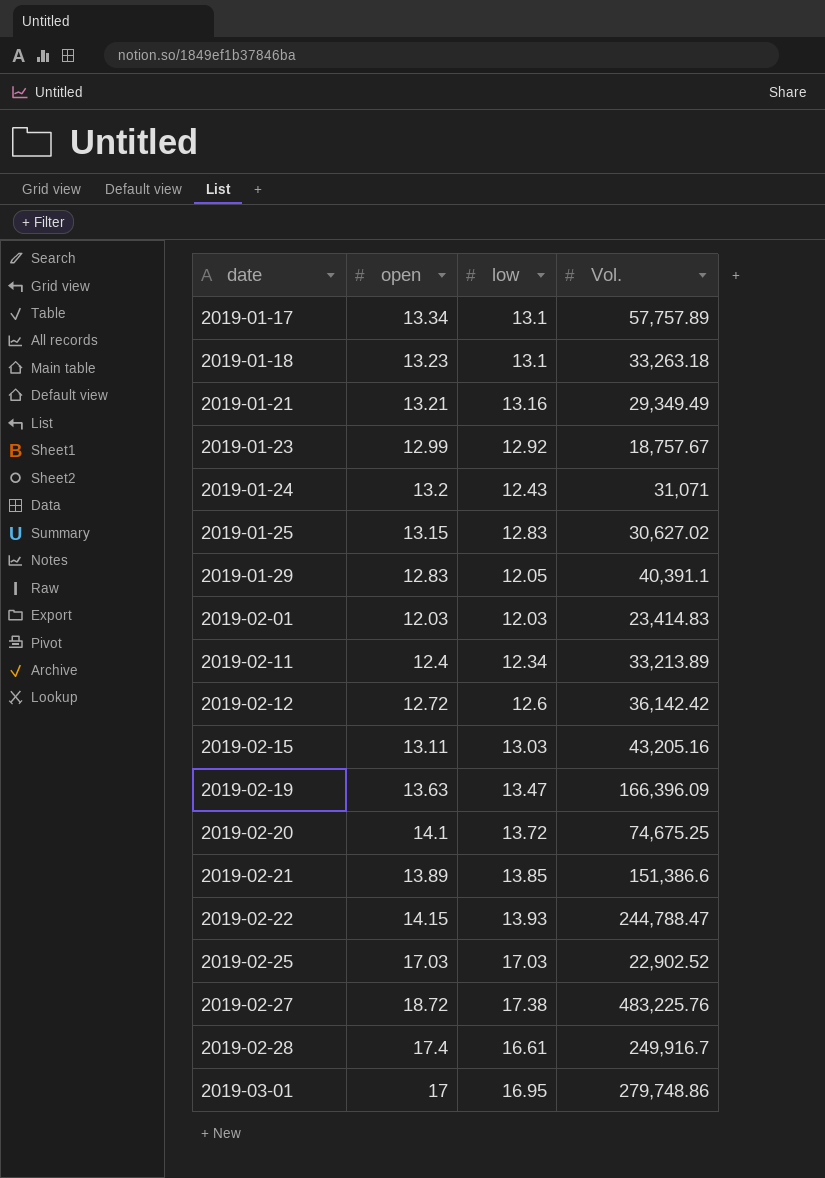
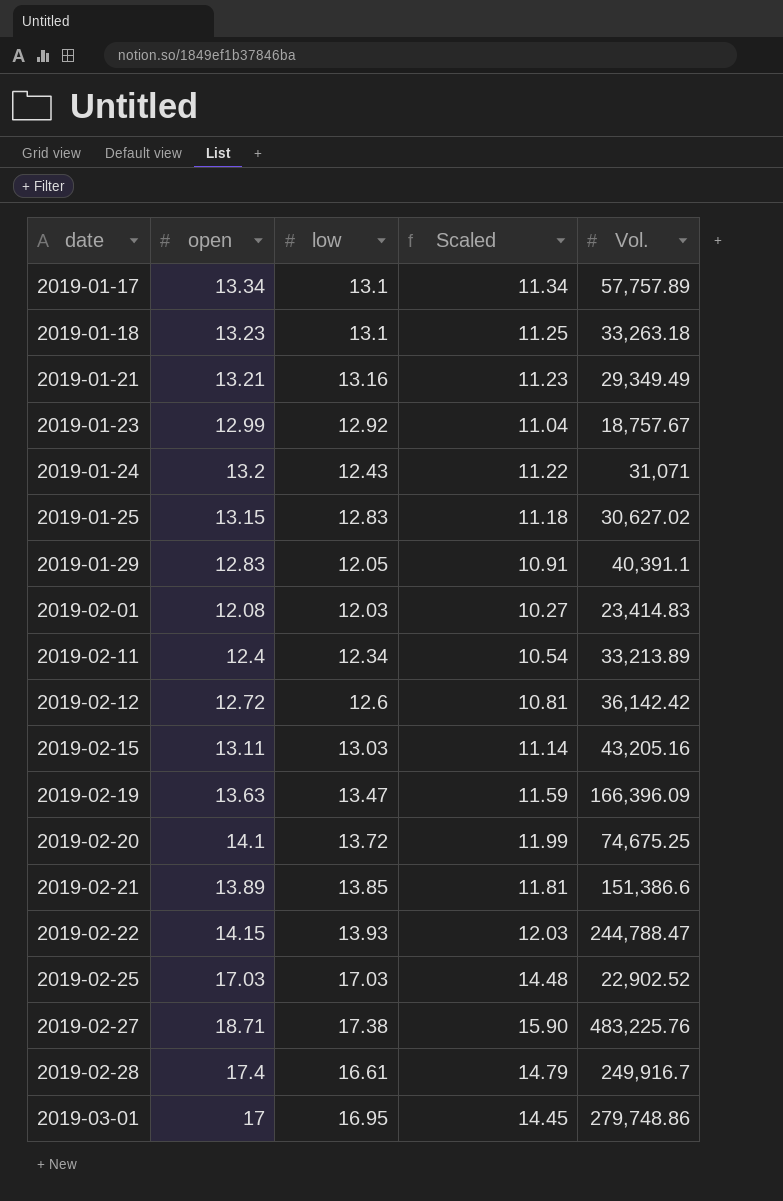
column Scaled | formula: none -> [open] * 0.85
2019-02-01 | open: 12.03 -> 12.08
2019-02-27 | open: 18.72 -> 18.71

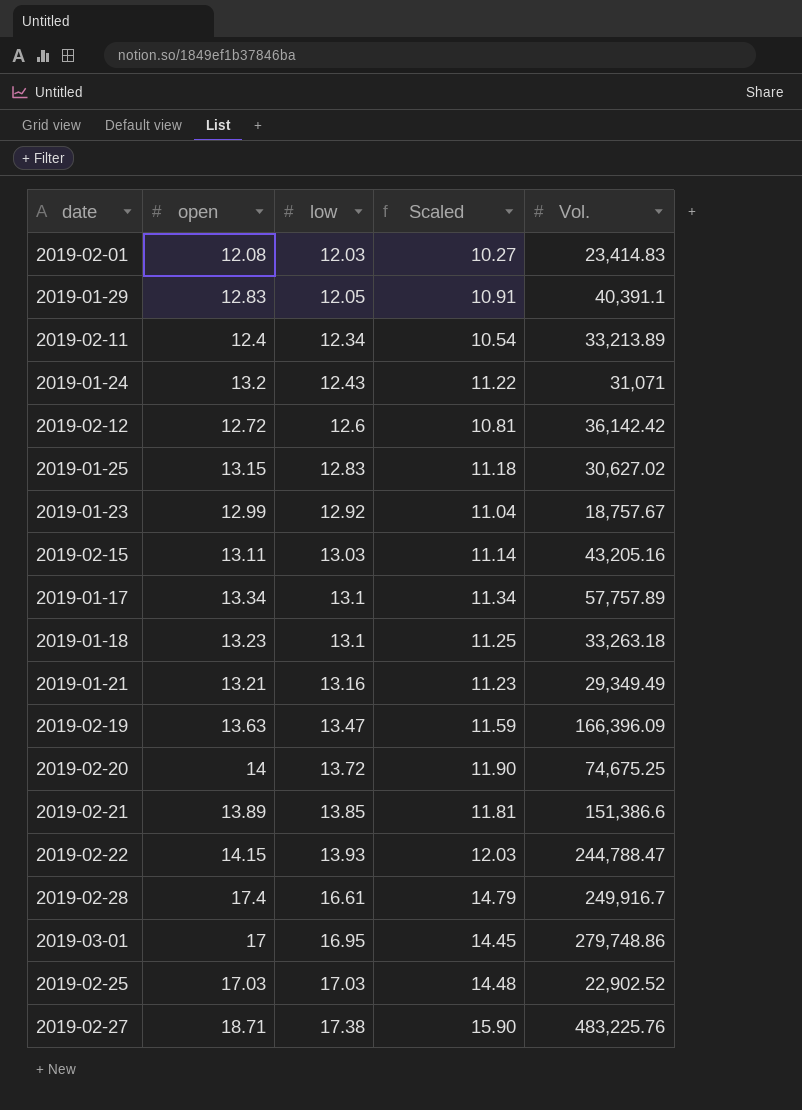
row order: date ascending -> low ascending
2019-02-20 | open: 14.1 -> 14
2019-02-20 | Scaled: 11.99 -> 11.90

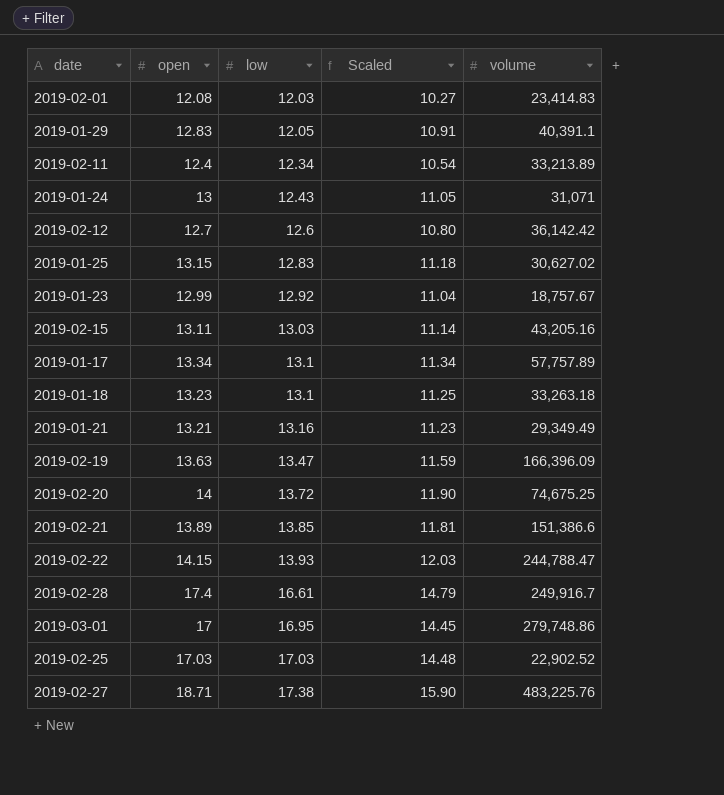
column name: Vol. -> volume
2019-01-24 | open: 13.2 -> 13
2019-01-24 | Scaled: 11.22 -> 11.05
2019-02-12 | open: 12.72 -> 12.7
2019-02-12 | Scaled: 10.81 -> 10.80

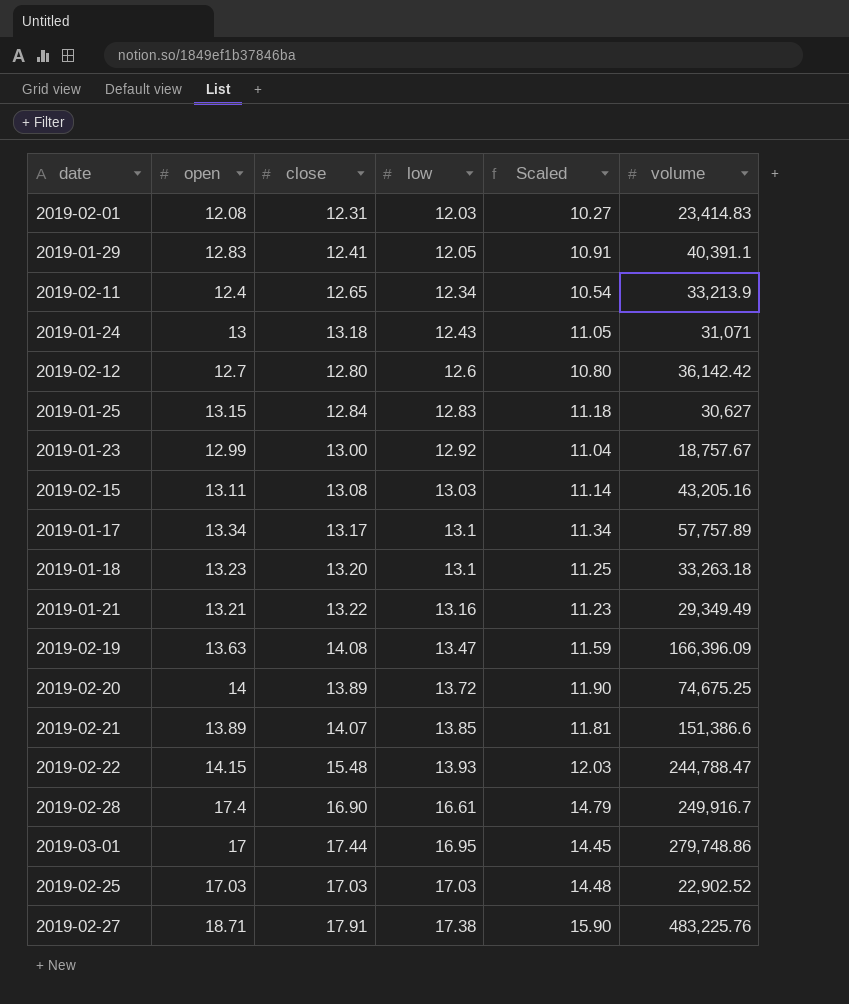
column close | position: none -> 3
2019-02-11 | volume: 33,213.89 -> 33,213.9
2019-01-25 | volume: 30,627.02 -> 30,627

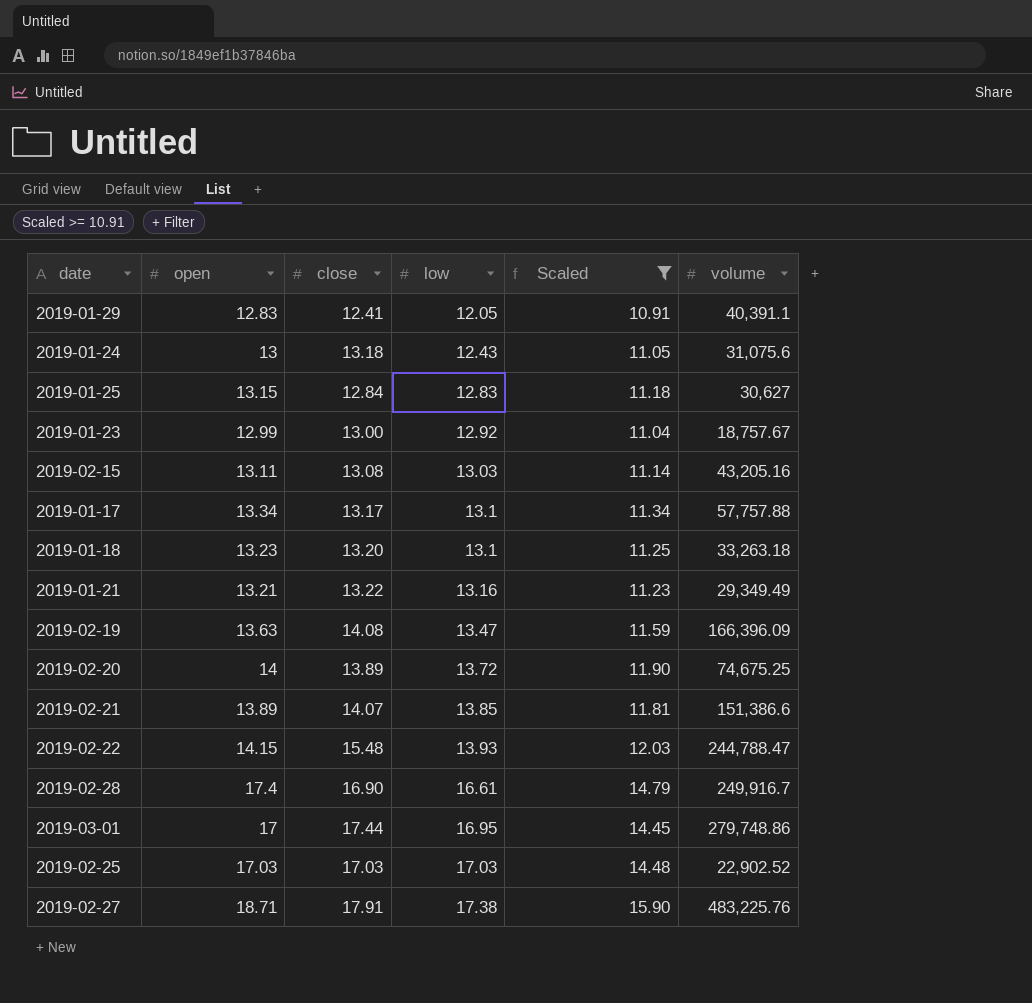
filter: none -> Scaled >= 10.91
2019-01-24 | volume: 31,071 -> 31,075.6
2019-01-17 | volume: 57,757.89 -> 57,757.88

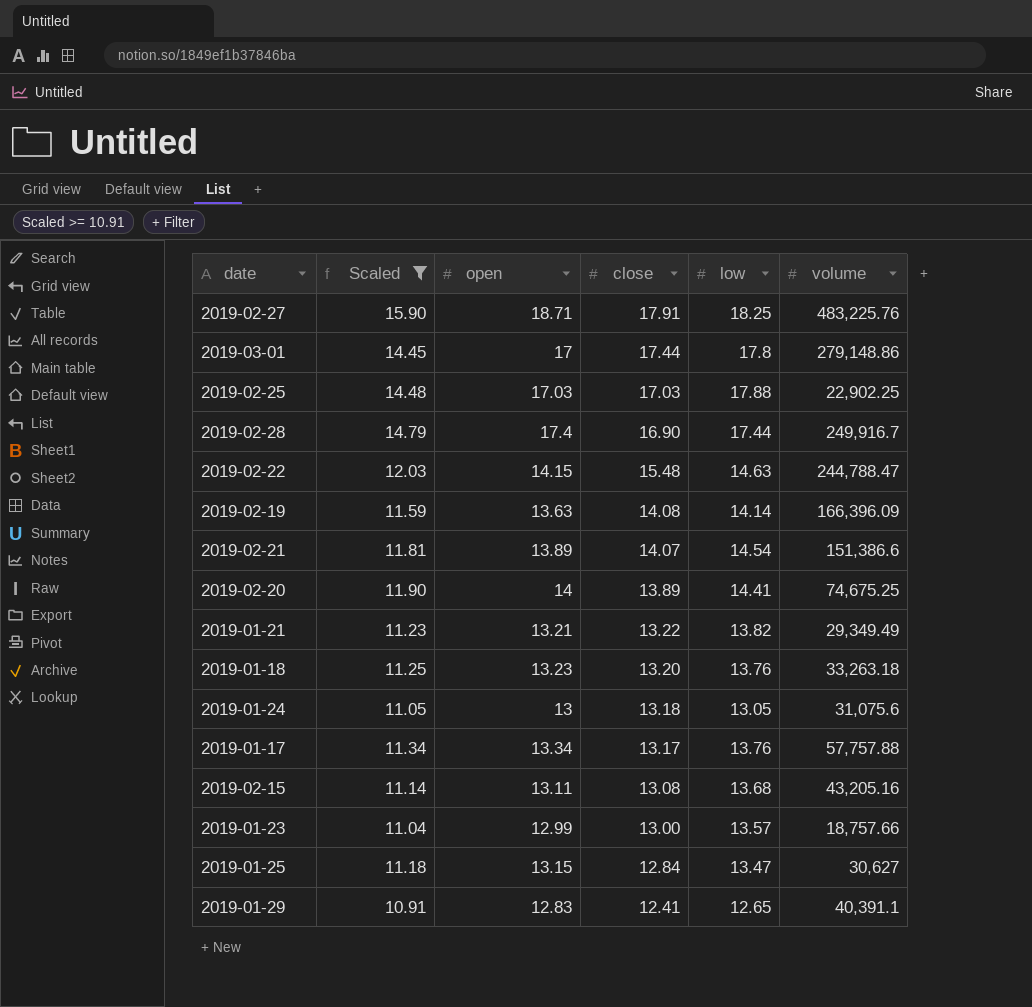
row order: low ascending -> close descending
column Scaled | position: 5 -> 2
2019-02-27 | low: 17.38 -> 18.25
2019-03-01 | low: 16.95 -> 17.8
2019-03-01 | volume: 279,748.86 -> 279,148.86
2019-02-25 | low: 17.03 -> 17.88
2019-02-25 | volume: 22,902.52 -> 22,902.25
2019-02-28 | low: 16.61 -> 17.44
2019-02-22 | low: 13.93 -> 14.63
2019-02-19 | low: 13.47 -> 14.14
2019-02-21 | low: 13.85 -> 14.54
2019-02-20 | low: 13.72 -> 14.41
2019-01-21 | low: 13.16 -> 13.82
2019-01-18 | low: 13.1 -> 13.76
2019-01-24 | low: 12.43 -> 13.05
2019-01-17 | low: 13.1 -> 13.76
2019-02-15 | low: 13.03 -> 13.68
2019-01-23 | low: 12.92 -> 13.57
2019-01-23 | volume: 18,757.67 -> 18,757.66
2019-01-25 | low: 12.83 -> 13.47
2019-01-29 | low: 12.05 -> 12.65

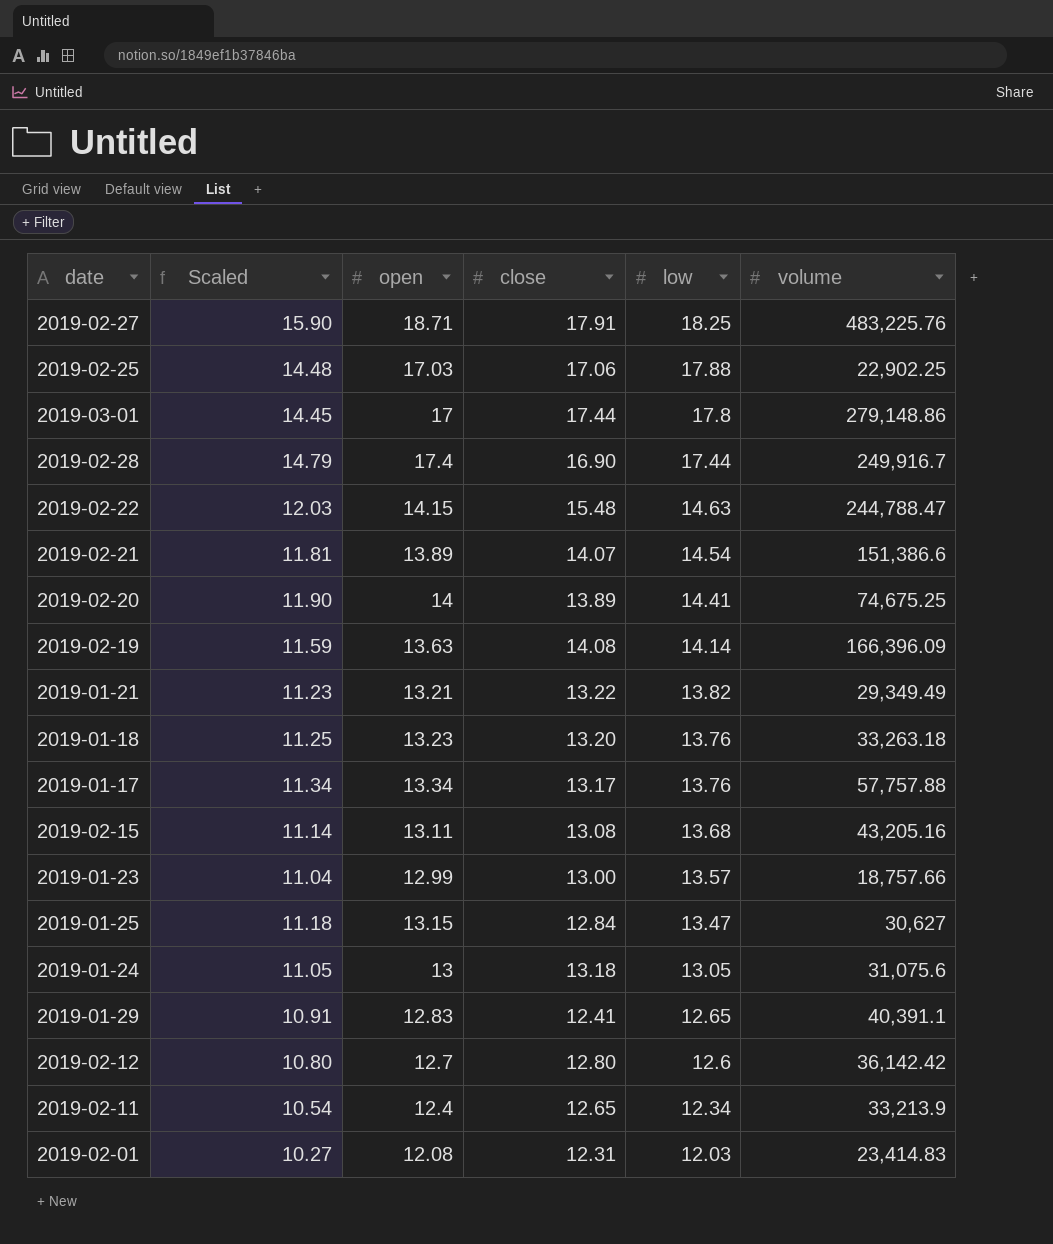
filter: Scaled >= 10.91 -> none
row order: close descending -> low descending
2019-02-25 | close: 17.03 -> 17.06

